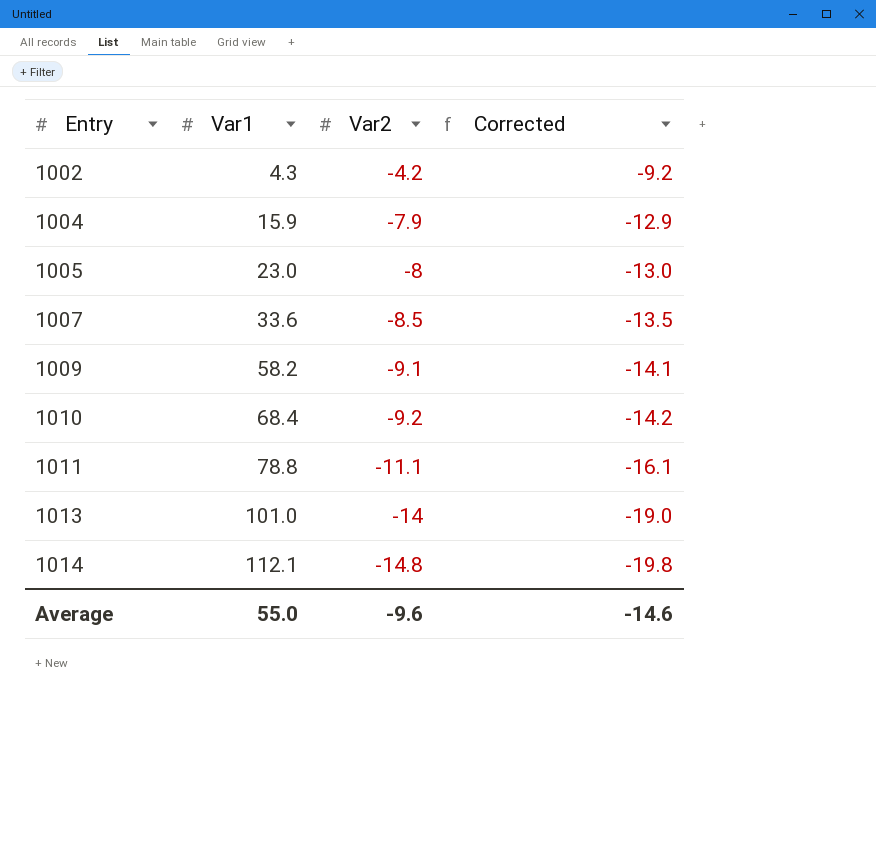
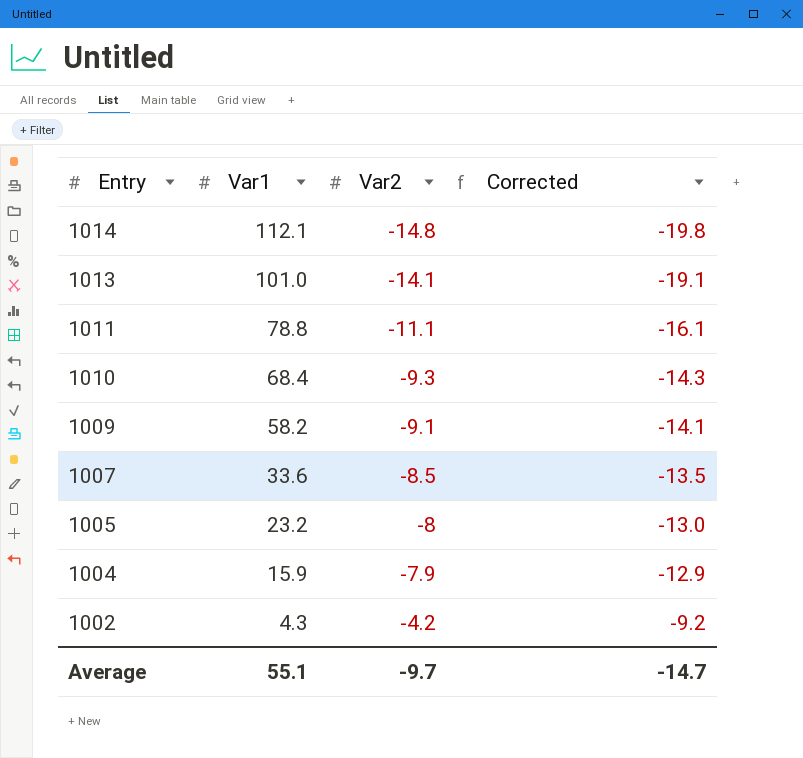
row order: Entry ascending -> Entry descending
1013 | Var2: -14 -> -14.1
1013 | Corrected: -19.0 -> -19.1
1010 | Var2: -9.2 -> -9.3
1010 | Corrected: -14.2 -> -14.3
1005 | Var1: 23.0 -> 23.2
Average | Var1: 55.0 -> 55.1
Average | Var2: -9.6 -> -9.7
Average | Corrected: -14.6 -> -14.7

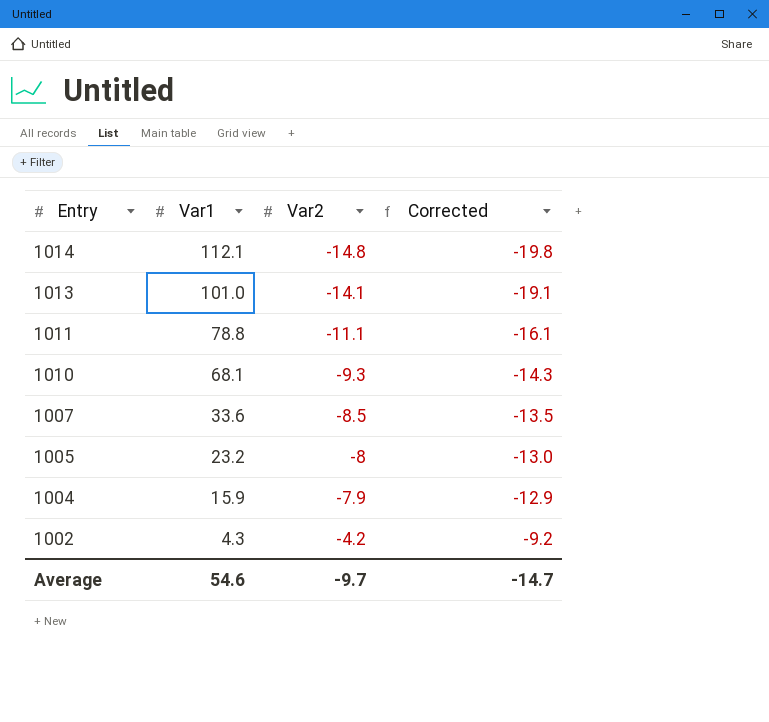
row 1009: 58.2 | -9.1 | -14.1 -> none
1010 | Var1: 68.4 -> 68.1
Average | Var1: 55.1 -> 54.6

